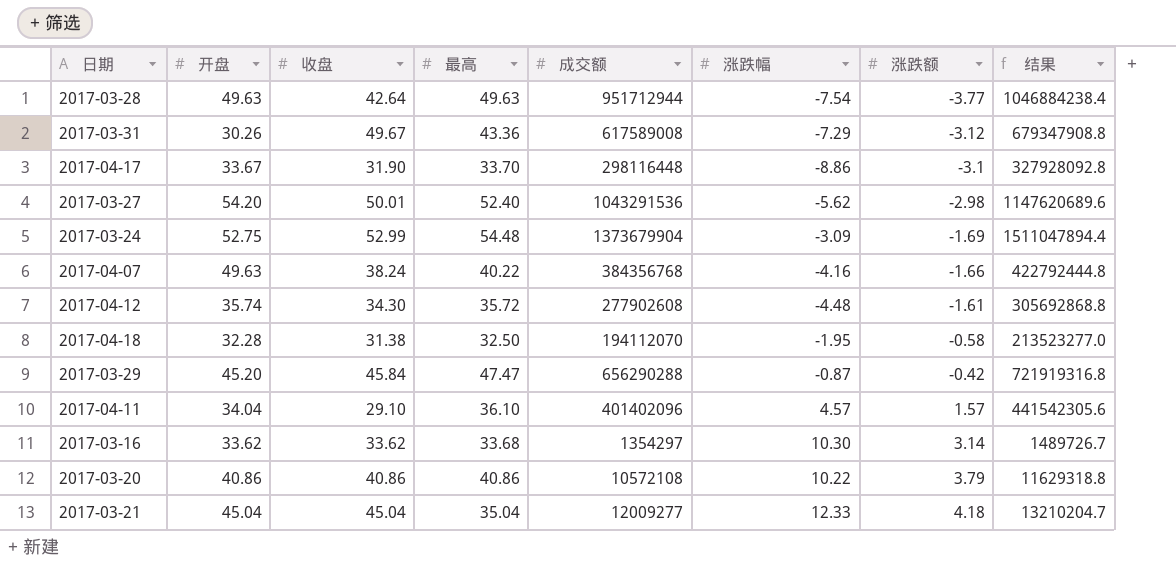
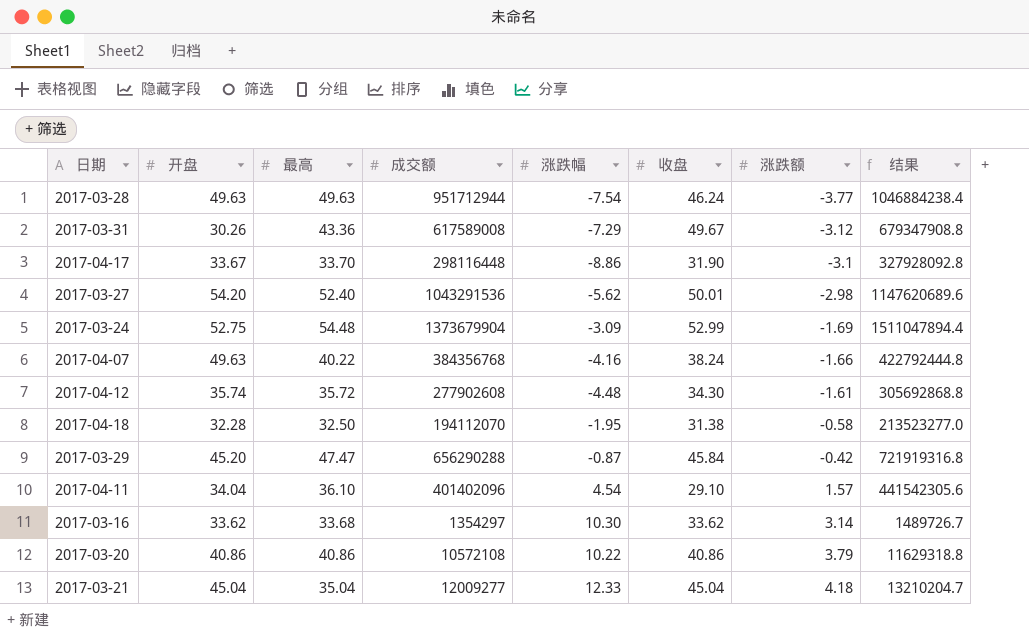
column 收盘 | position: 3 -> 6
2017-03-28 | 收盘: 42.64 -> 46.24
2017-04-11 | 涨跌幅: 4.57 -> 4.54

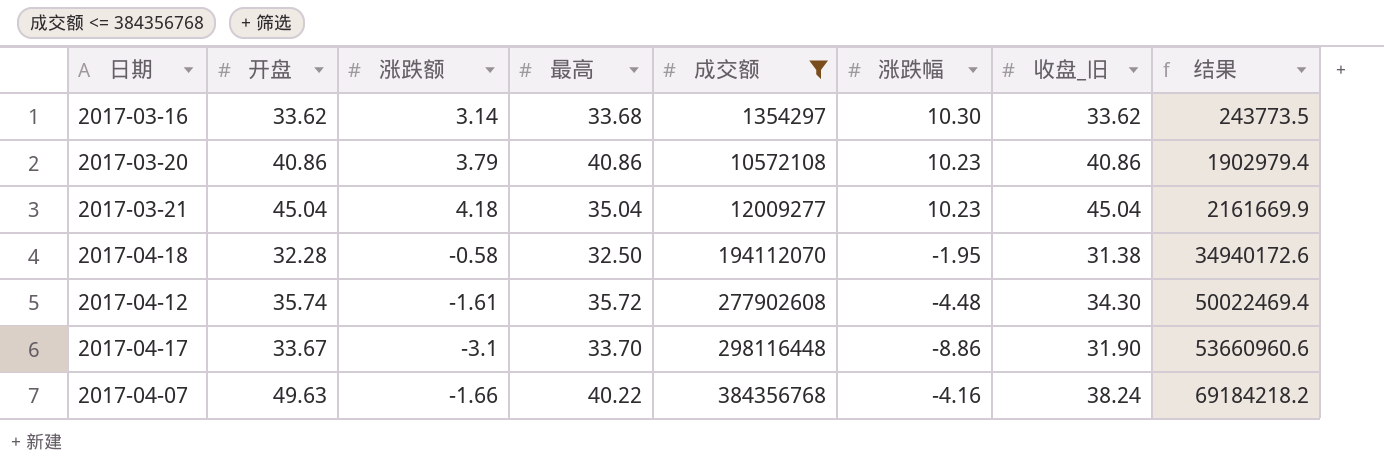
filter: none -> 成交额 <= 384356768
row order: 涨跌额 ascending -> 成交额 ascending
column 涨跌额 | position: 7 -> 3
column name: 收盘 -> 收盘_旧
column 结果 | formula: [成交额] * 1.1 -> [成交额] * 0.18
2017-03-20 | 涨跌幅: 10.22 -> 10.23
2017-03-21 | 涨跌幅: 12.33 -> 10.23

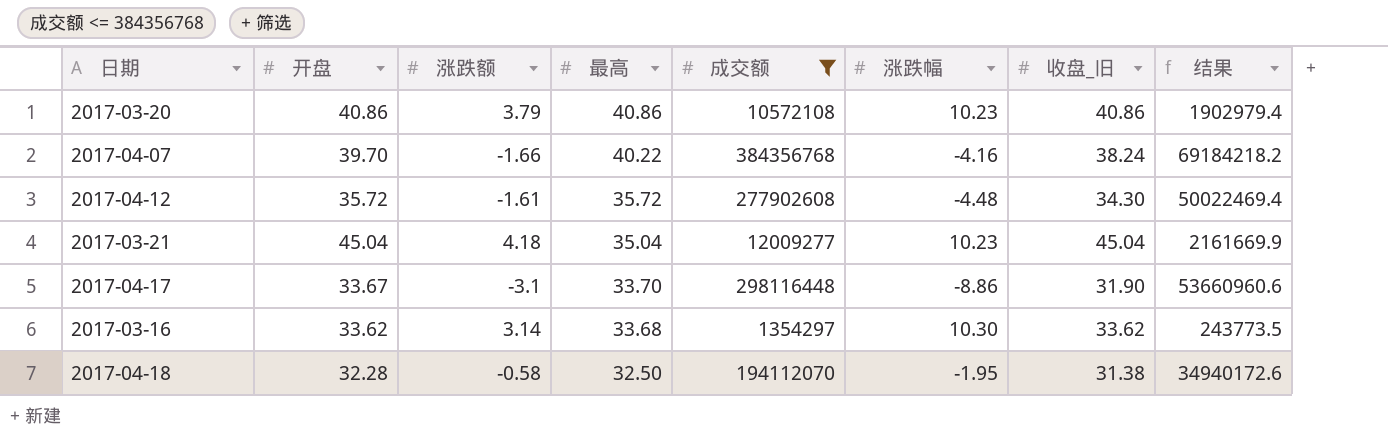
row order: 成交额 ascending -> 最高 descending
2017-04-07 | 开盘: 49.63 -> 39.70
2017-04-12 | 开盘: 35.74 -> 35.72

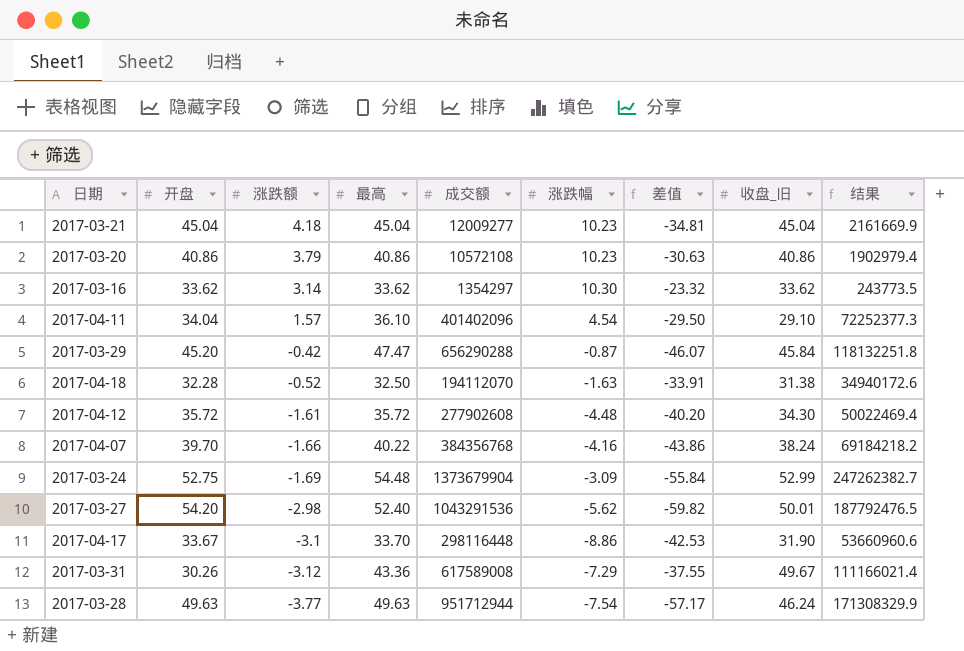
filter: 成交额 <= 384356768 -> none
row order: 最高 descending -> 涨跌额 descending
column 差值 | formula: none -> [涨跌幅] - [开盘]
2017-03-21 | 最高: 35.04 -> 45.04
2017-03-16 | 最高: 33.68 -> 33.62
2017-04-18 | 涨跌额: -0.58 -> -0.52
2017-04-18 | 涨跌幅: -1.95 -> -1.63

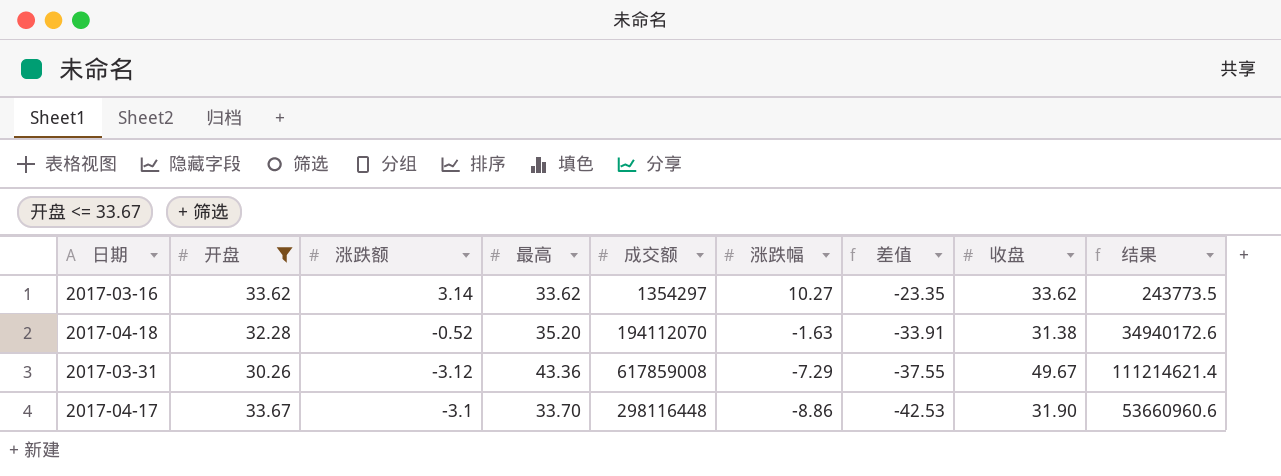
filter: none -> 开盘 <= 33.67
row order: 涨跌额 descending -> 涨跌幅 descending
column name: 收盘_旧 -> 收盘
2017-03-16 | 涨跌幅: 10.30 -> 10.27
2017-03-16 | 差值: -23.32 -> -23.35
2017-04-18 | 最高: 32.50 -> 35.20
2017-03-31 | 成交额: 617589008 -> 617859008
2017-03-31 | 结果: 111166021.4 -> 111214621.4

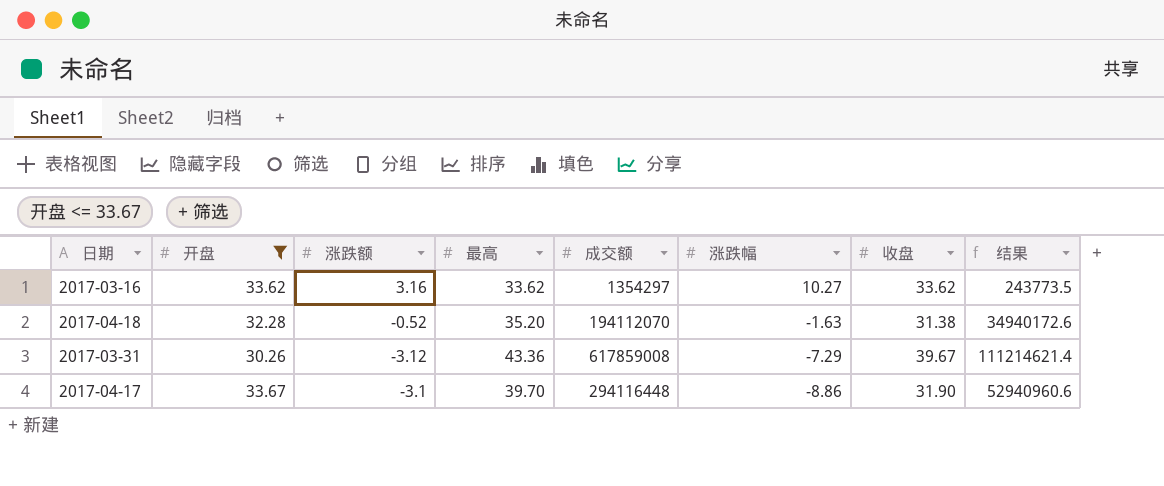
column 差值 | formula: [涨跌幅] - [开盘] -> none
2017-03-16 | 涨跌额: 3.14 -> 3.16
2017-03-31 | 收盘: 49.67 -> 39.67
2017-04-17 | 最高: 33.70 -> 39.70
2017-04-17 | 成交额: 298116448 -> 294116448
2017-04-17 | 结果: 53660960.6 -> 52940960.6

